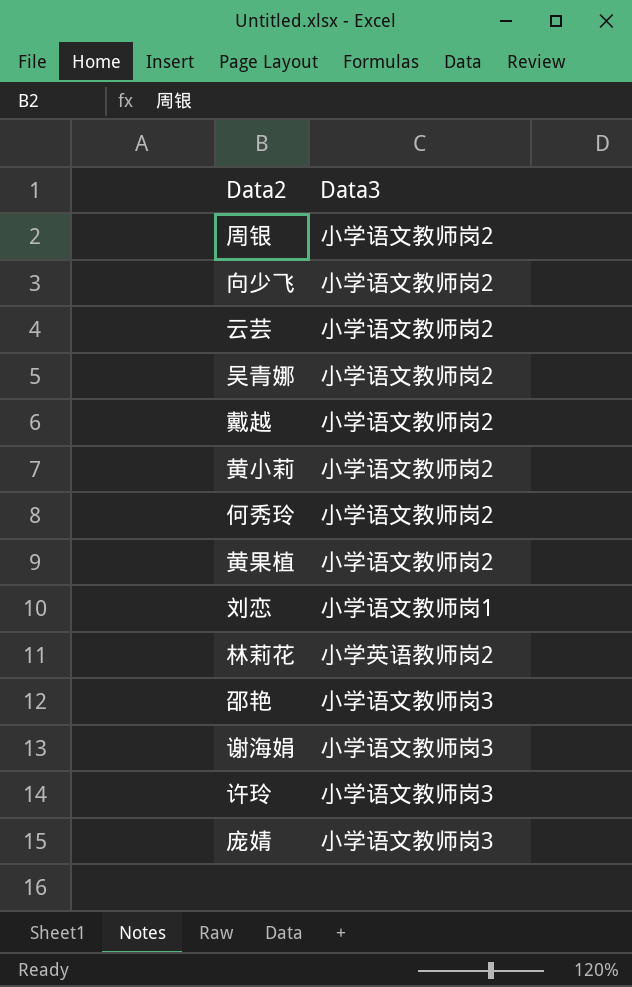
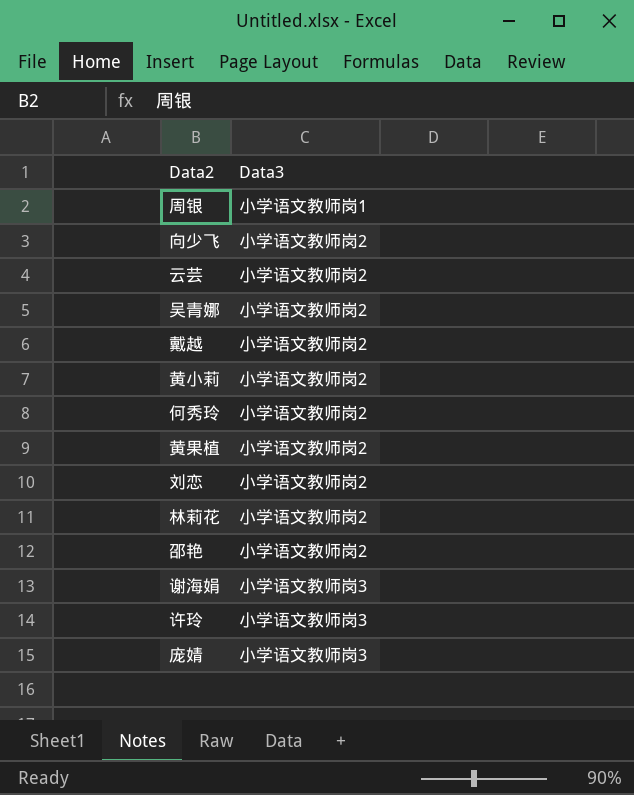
周银 | Data3: 小学语文教师岗2 -> 小学语文教师岗1
刘恋 | Data3: 小学语文教师岗1 -> 小学语文教师岗2
林莉花 | Data3: 小学英语教师岗2 -> 小学语文教师岗2
邵艳 | Data3: 小学语文教师岗3 -> 小学语文教师岗2

